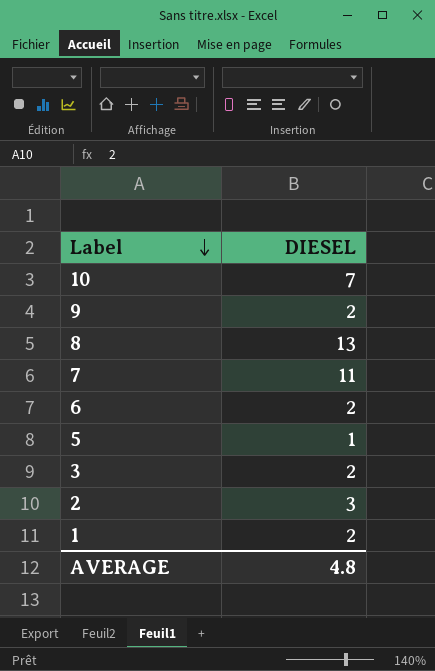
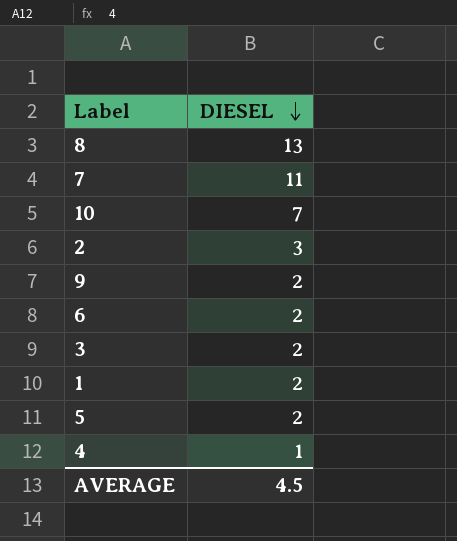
row order: Label descending -> DIESEL descending
5 | DIESEL: 1 -> 2
row 4: none -> 1
AVERAGE | DIESEL: 4.8 -> 4.5

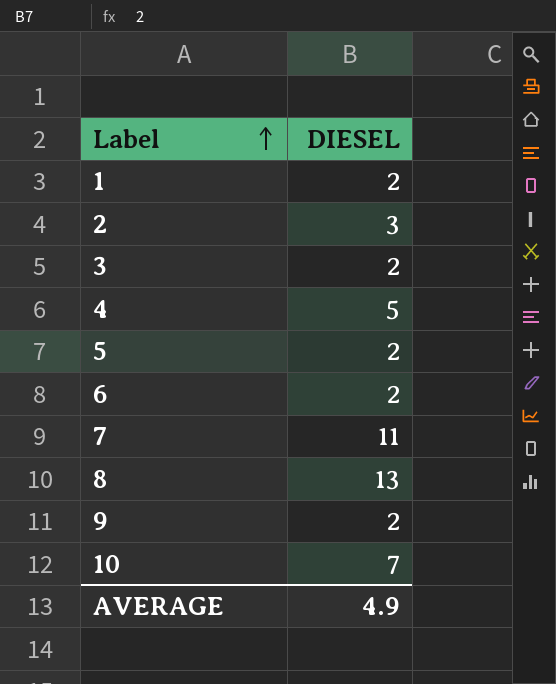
row order: DIESEL descending -> Label ascending
4 | DIESEL: 1 -> 5
AVERAGE | DIESEL: 4.5 -> 4.9

